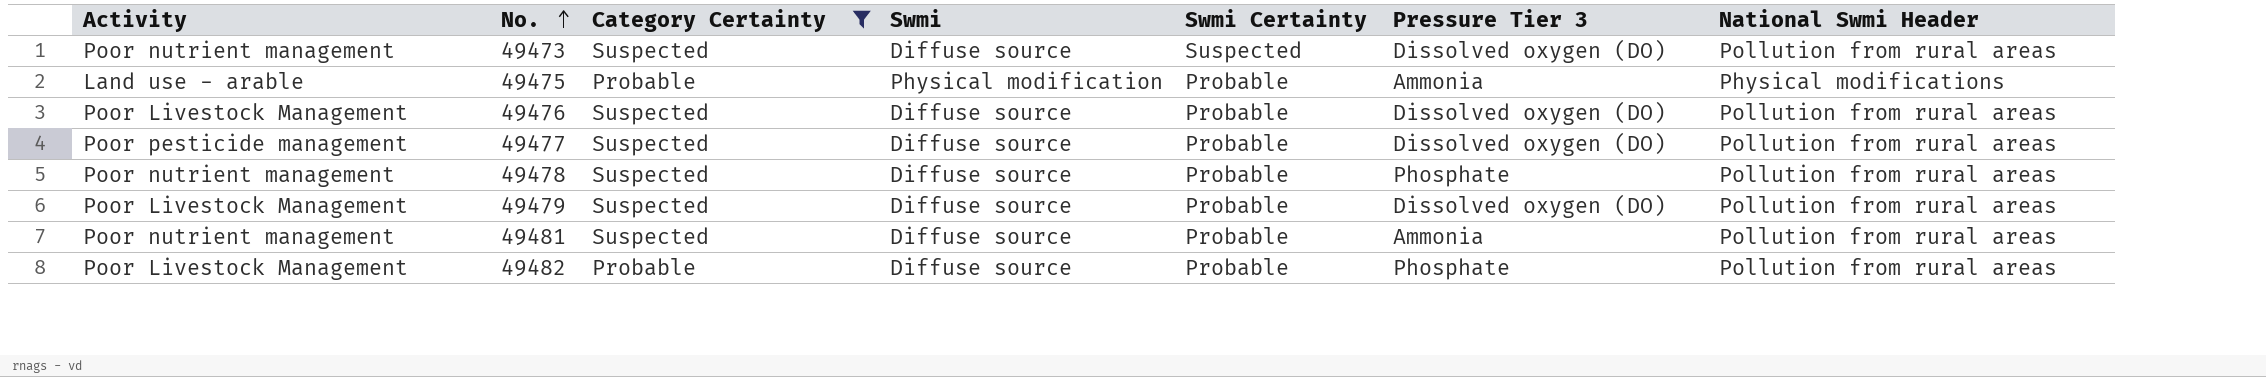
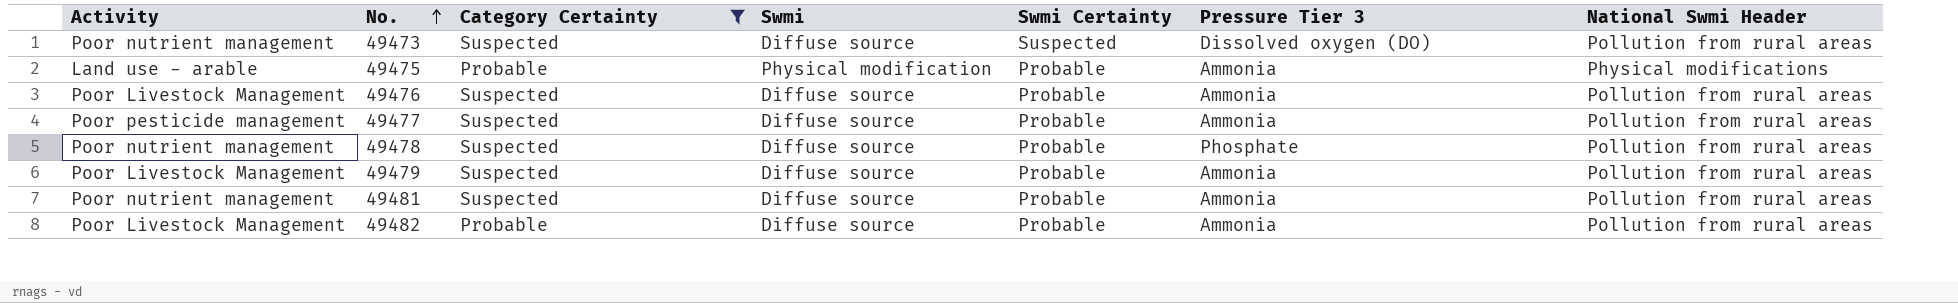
49476 | Pressure Tier 3: Dissolved oxygen (DO) -> Ammonia
49477 | Pressure Tier 3: Dissolved oxygen (DO) -> Ammonia
49479 | Pressure Tier 3: Dissolved oxygen (DO) -> Ammonia
49482 | Pressure Tier 3: Phosphate -> Ammonia

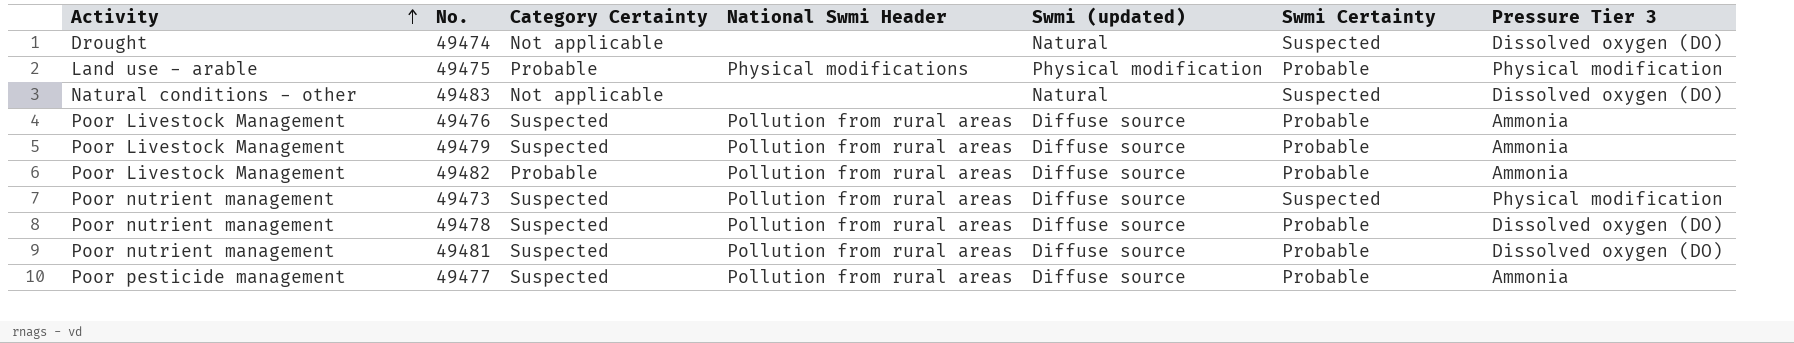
filter: Category Certainty != Not applicable -> none
row order: No. ascending -> Activity ascending
column National Swmi Header | position: 7 -> 4
column name: Swmi -> Swmi (updated)
49475 | Pressure Tier 3: Ammonia -> Physical modification
49473 | Pressure Tier 3: Dissolved oxygen (DO) -> Physical modification
49478 | Pressure Tier 3: Phosphate -> Dissolved oxygen (DO)
49481 | Pressure Tier 3: Ammonia -> Dissolved oxygen (DO)

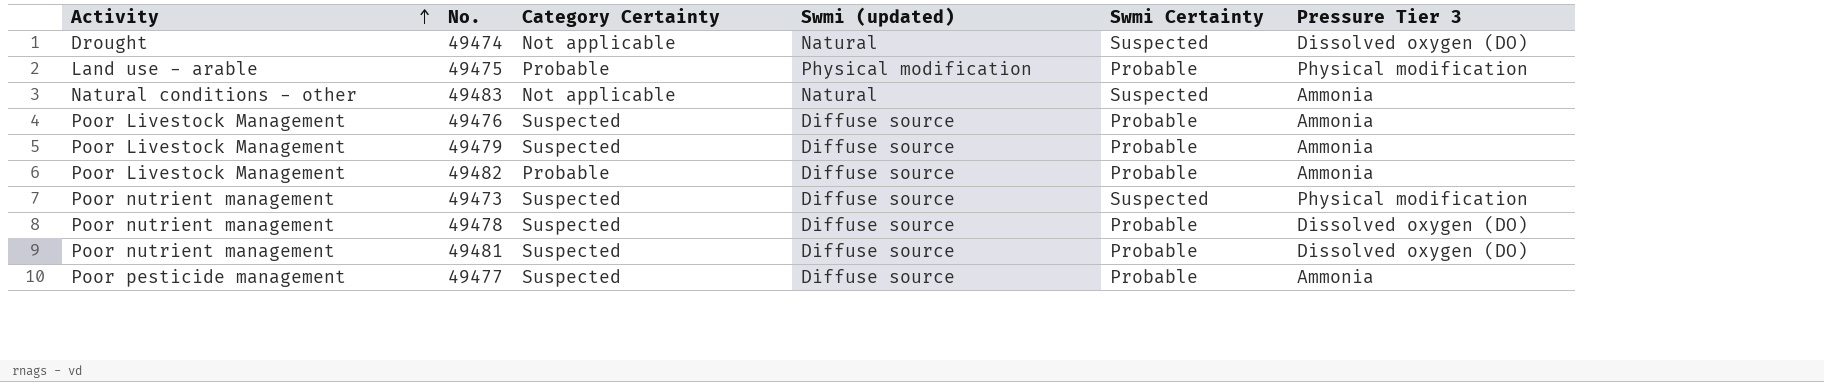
column National Swmi Header | position: 4 -> none
49483 | Pressure Tier 3: Dissolved oxygen (DO) -> Ammonia

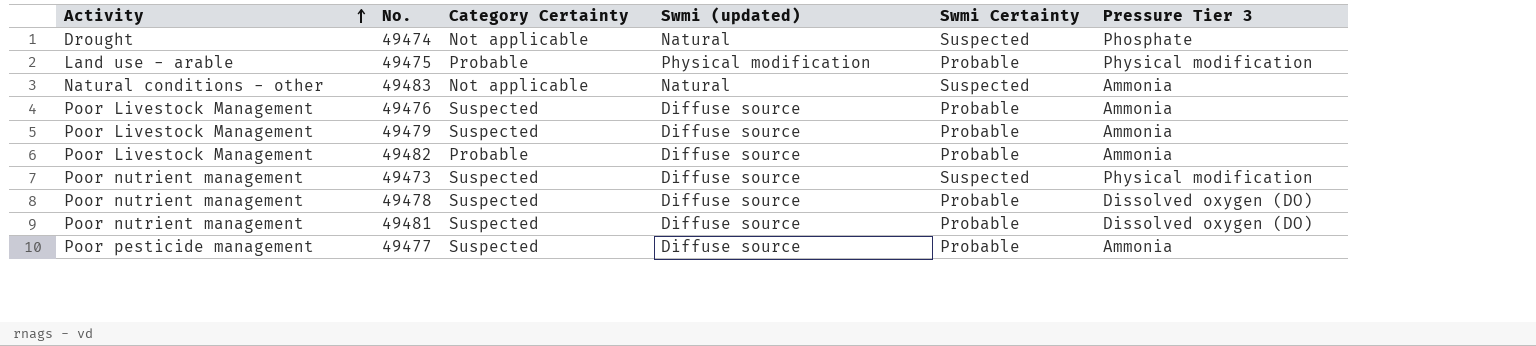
49474 | Pressure Tier 3: Dissolved oxygen (DO) -> Phosphate

